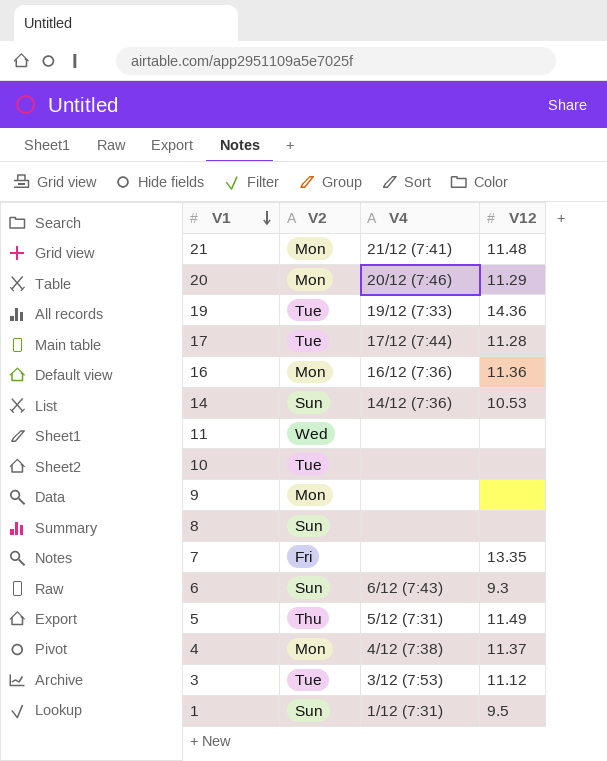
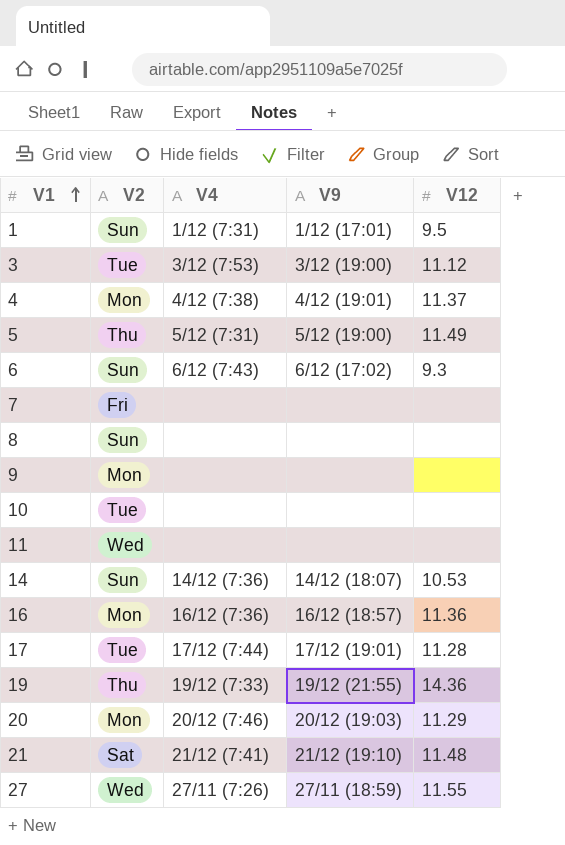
row order: V1 descending -> V1 ascending
column V9 | position: none -> 4
7 | V12: 13.35 -> none
19 | V2: Tue -> Thu
21 | V2: Mon -> Sat
row 27: none -> Wed | 27/11 (7:26) | 27/11 (18:59) | 11.55

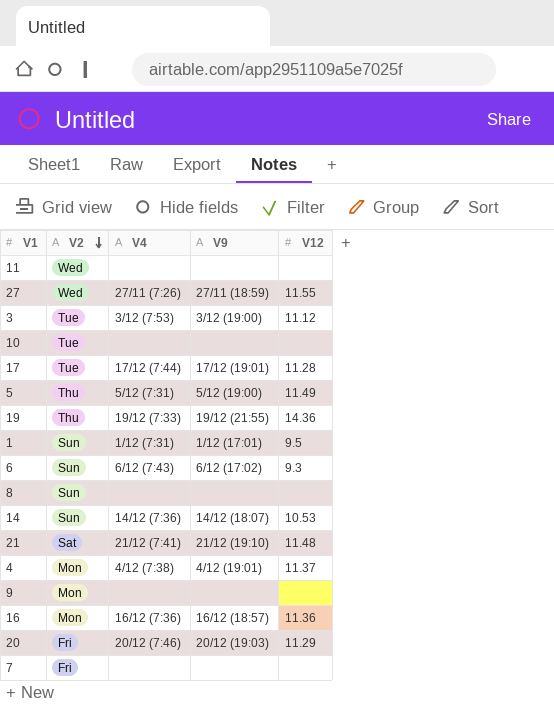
row order: V1 ascending -> V2 descending
20 | V2: Mon -> Fri

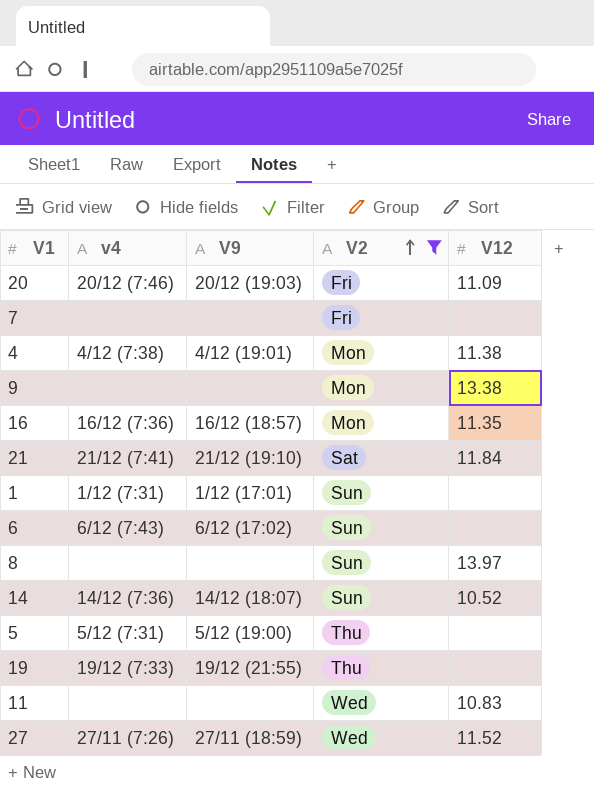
filter: none -> V2 != Tue
row order: V2 descending -> V2 ascending
column name: V4 -> v4
column V2 | position: 2 -> 4
20 | V12: 11.29 -> 11.09
4 | V12: 11.37 -> 11.38
9 | V12: none -> 13.38
16 | V12: 11.36 -> 11.35
21 | V12: 11.48 -> 11.84
1 | V12: 9.5 -> none
6 | V12: 9.3 -> none
8 | V12: none -> 13.97
14 | V12: 10.53 -> 10.52
5 | V12: 11.49 -> none
19 | V12: 14.36 -> none
11 | V12: none -> 10.83
27 | V12: 11.55 -> 11.52

